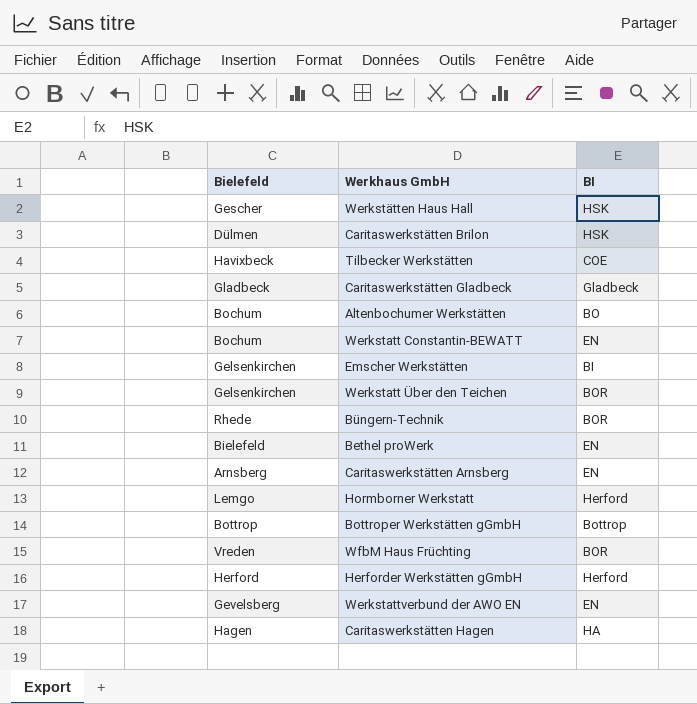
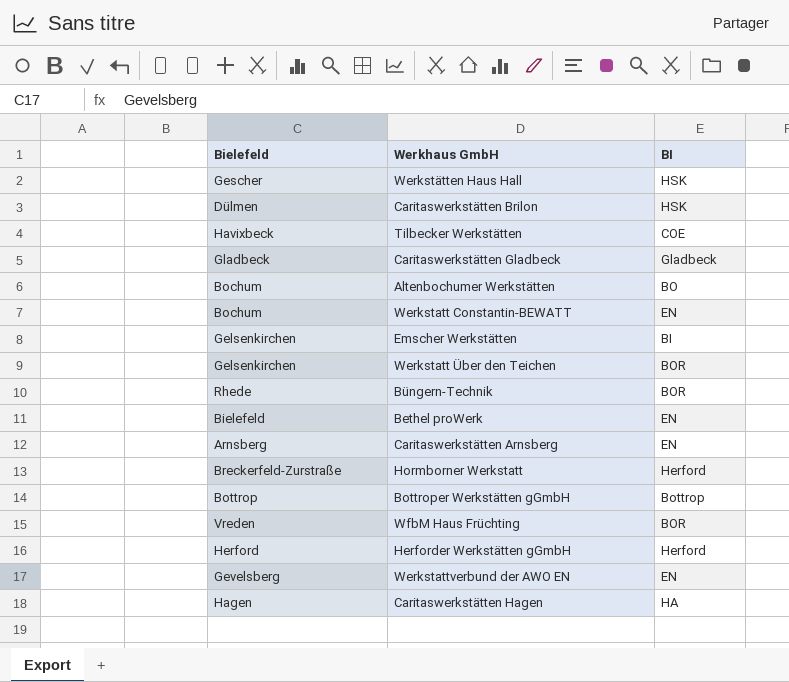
Hormborner Werkstatt | Bielefeld: Lemgo -> Breckerfeld-Zurstraße

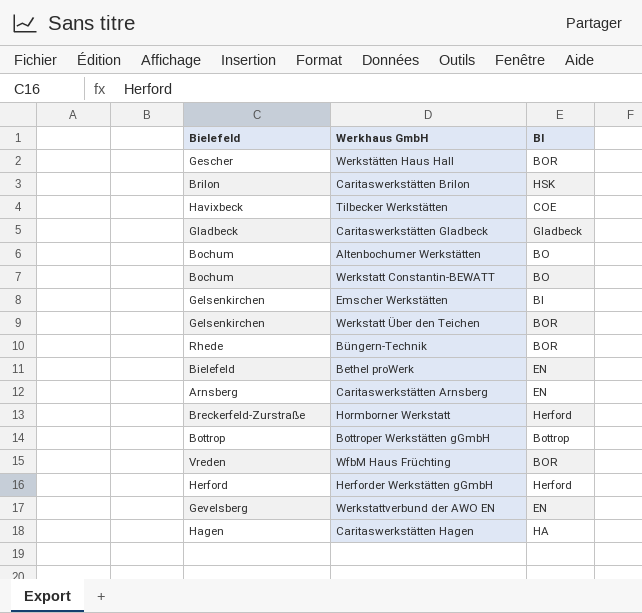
Werkstätten Haus Hall | BI: HSK -> BOR
Caritaswerkstätten Brilon | Bielefeld: Dülmen -> Brilon
Werkstatt Constantin-BEWATT | BI: EN -> BO

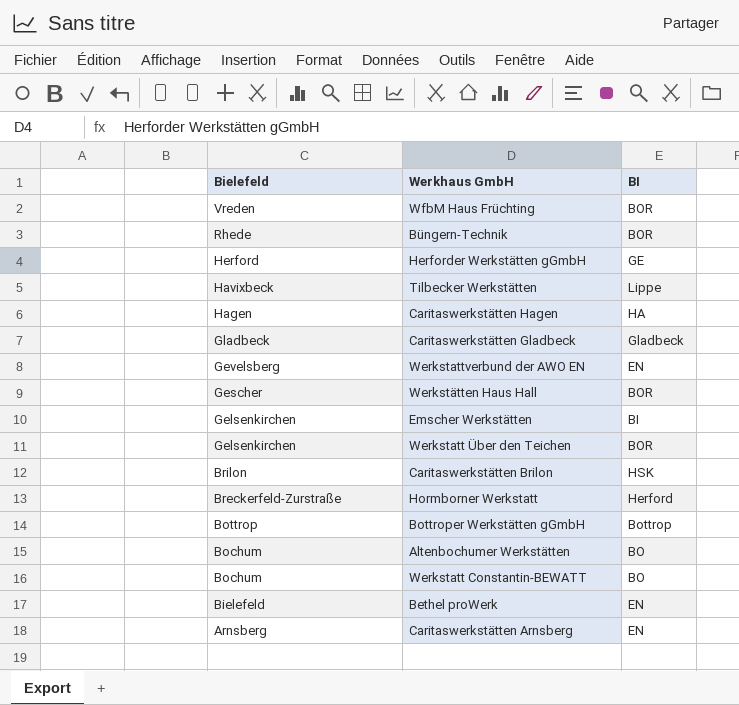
row order: none -> Bielefeld descending
Herforder Werkstätten gGmbH | BI: Herford -> GE
Tilbecker Werkstätten | BI: COE -> Lippe

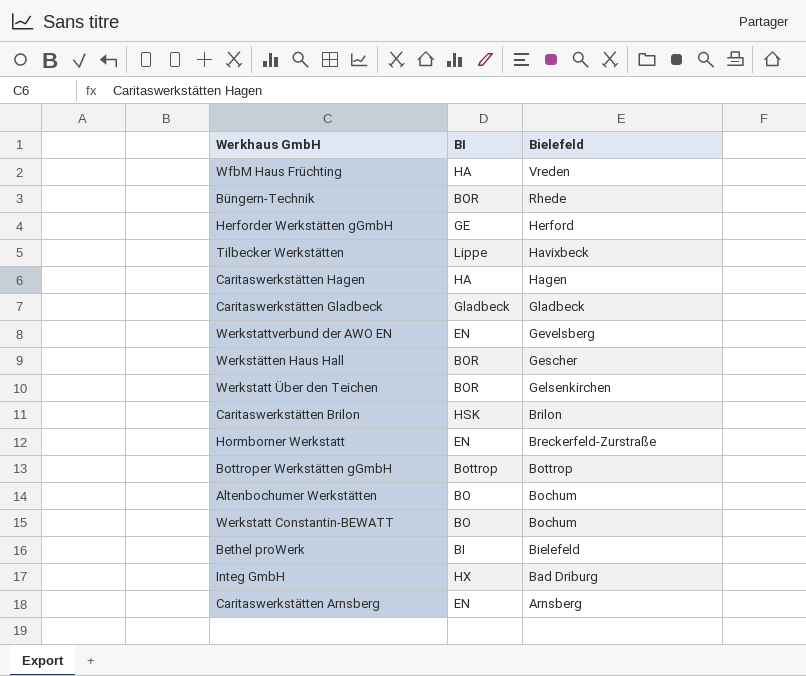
column Bielefeld | position: 1 -> 3
row Emscher Werkstätten: Gelsenkirchen | BI -> none
WfbM Haus Früchting | BI: BOR -> HA
Hormborner Werkstatt | BI: Herford -> EN
Bethel proWerk | BI: EN -> BI
row Integ GmbH: none -> HX | Bad Driburg

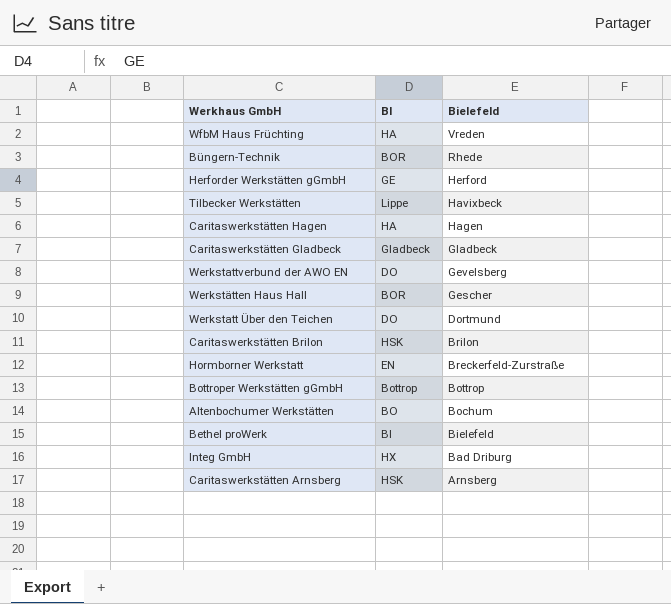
row Werkstatt Constantin-BEWATT: BO | Bochum -> none
Werkstattverbund der AWO EN | BI: EN -> DO
Werkstatt Über den Teichen | BI: BOR -> DO
Werkstatt Über den Teichen | Bielefeld: Gelsenkirchen -> Dortmund
Caritaswerkstätten Arnsberg | BI: EN -> HSK

